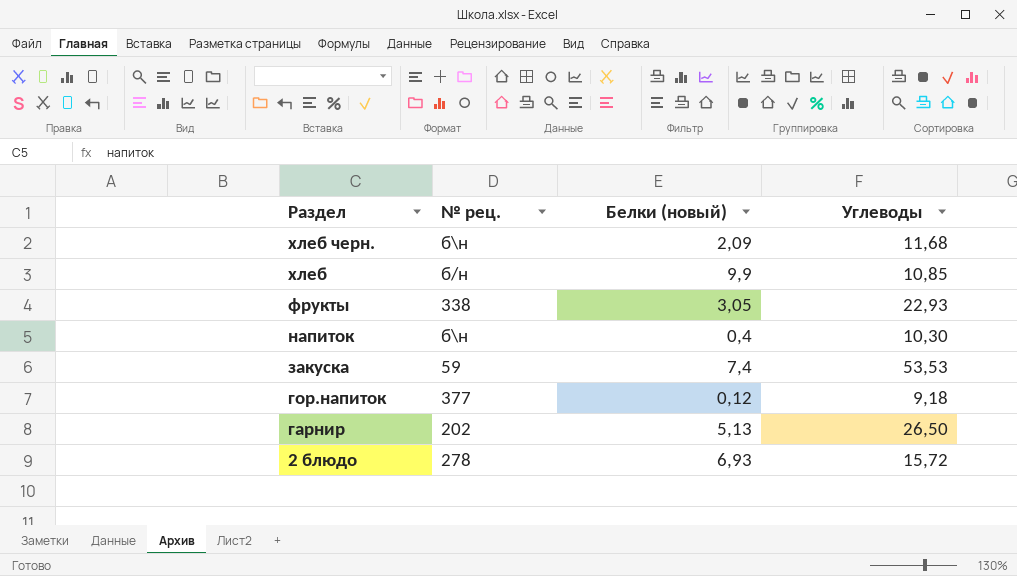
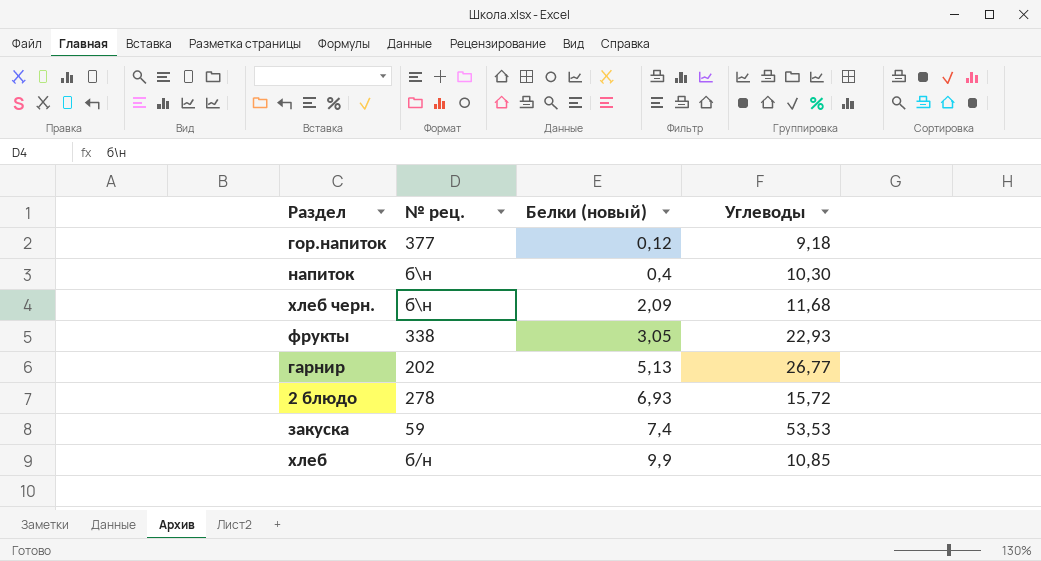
row order: Раздел descending -> Белки (новый) ascending
гарнир | Углеводы: 26,50 -> 26,77

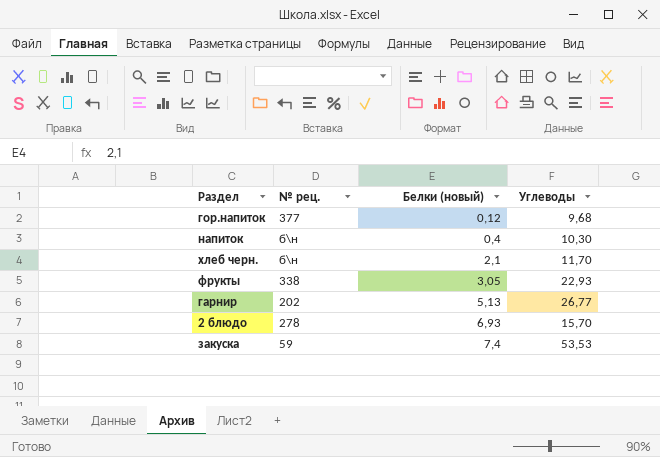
row хлеб: б/н | 9,9 | 10,85 -> none
гор.напиток | Углеводы: 9,18 -> 9,68
хлеб черн. | Белки (новый): 2,09 -> 2,1
хлеб черн. | Углеводы: 11,68 -> 11,70
2 блюдо | Углеводы: 15,72 -> 15,70

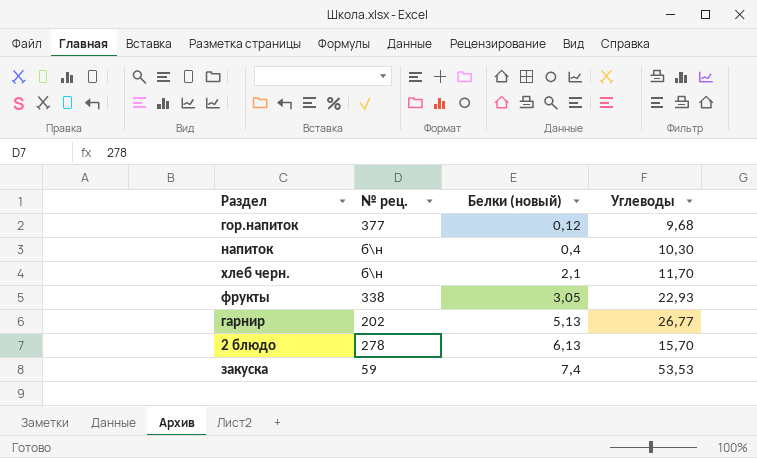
2 блюдо | Белки (новый): 6,93 -> 6,13

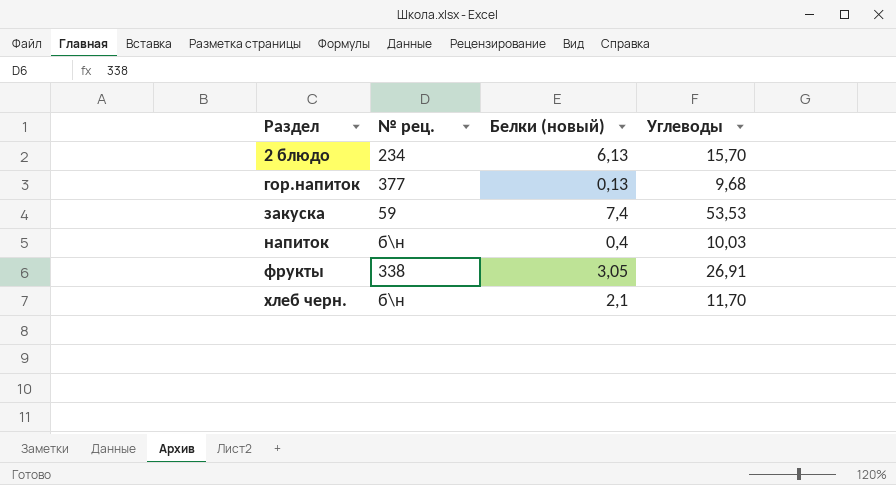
row order: Белки (новый) ascending -> Раздел ascending
row гарнир: 202 | 5,13 | 26,77 -> none
2 блюдо | № рец.: 278 -> 234
гор.напиток | Белки (новый): 0,12 -> 0,13
напиток | Углеводы: 10,30 -> 10,03
фрукты | Углеводы: 22,93 -> 26,91

